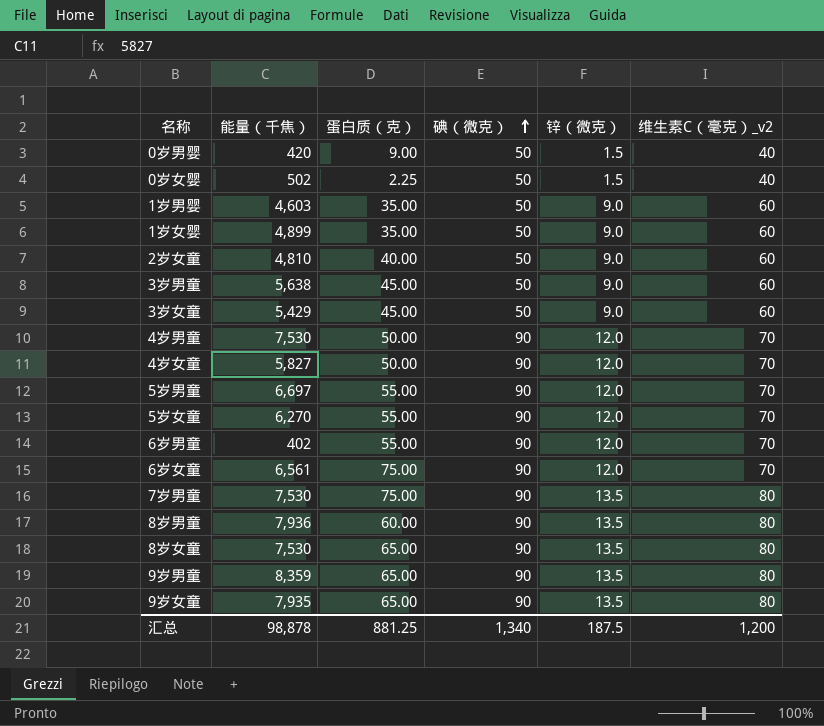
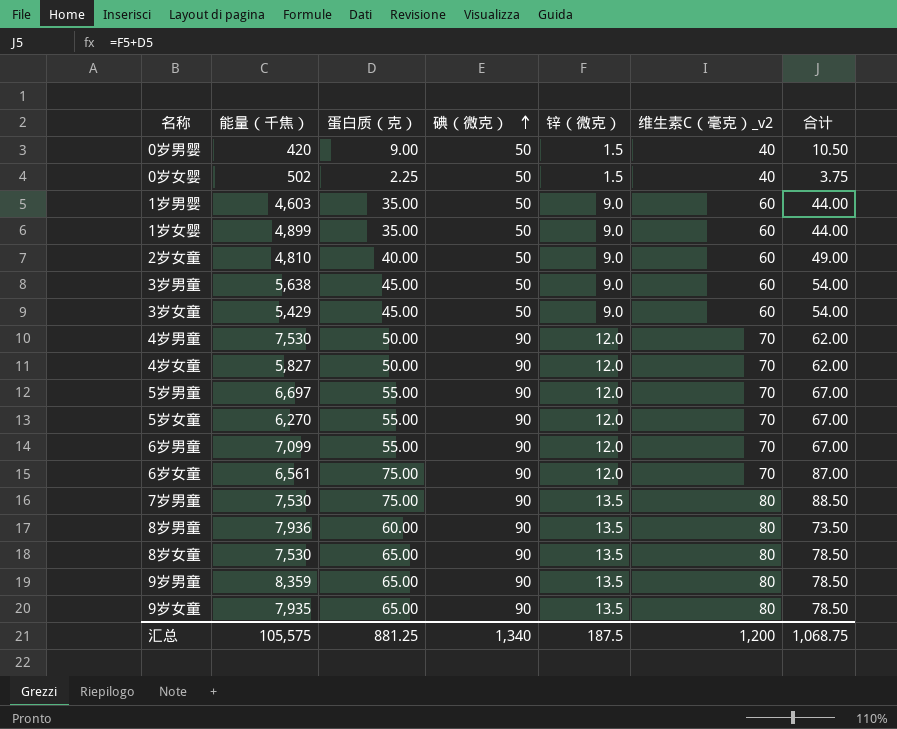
column 合计 | formula: none -> [蛋白质（克）] + [锌（微克）]
6岁男童 | 能量（千焦）: 402 -> 7,099
汇总 | 能量（千焦）: 98,878 -> 105,575

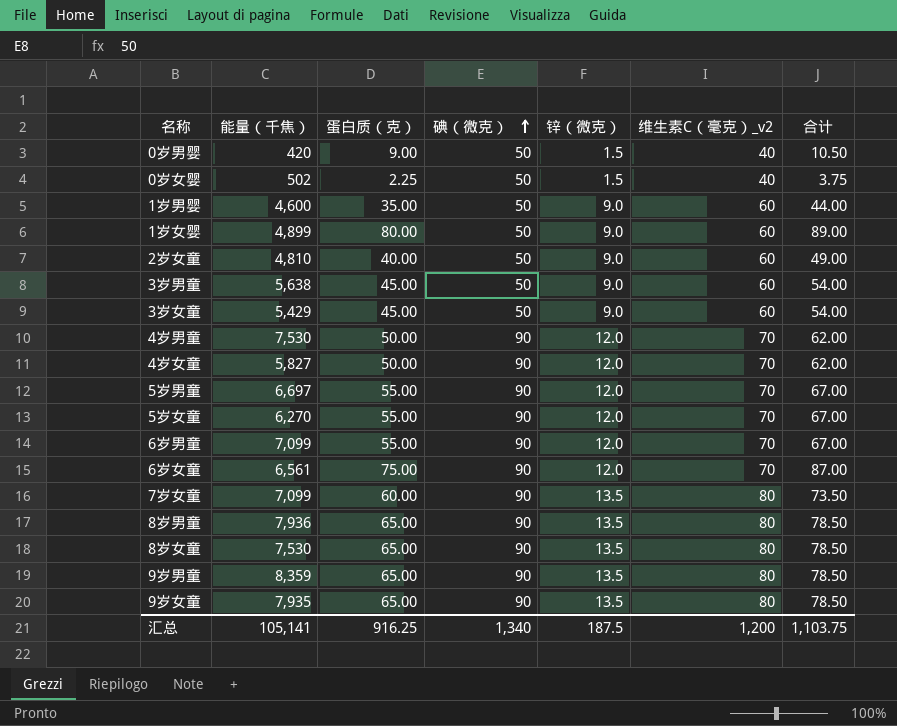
row 7岁男童: 7,530 | 75.00 | 90 | 13.5 | 80 | 88.50 -> none
1岁男婴 | 能量（千焦）: 4,603 -> 4,600
1岁女婴 | 蛋白质（克）: 35.00 -> 80.00
1岁女婴 | 合计: 44.00 -> 89.00
row 7岁女童: none -> 7,099 | 60.00 | 90 | 13.5 | 80 | 73.50
8岁男童 | 蛋白质（克）: 60.00 -> 65.00
8岁男童 | 合计: 73.50 -> 78.50
汇总 | 能量（千焦）: 105,575 -> 105,141
汇总 | 蛋白质（克）: 881.25 -> 916.25
汇总 | 合计: 1,068.75 -> 1,103.75

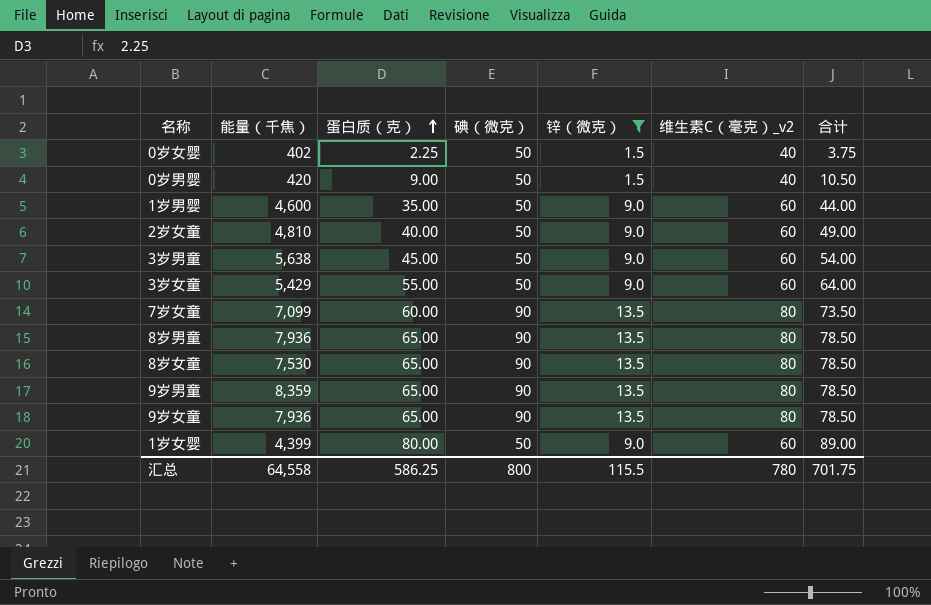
filter: none -> 锌（微克） != 12.0
row order: 碘（微克） ascending -> 蛋白质（克） ascending
0岁女婴 | 能量（千焦）: 502 -> 402
3岁女童 | 蛋白质（克）: 45.00 -> 55.00
3岁女童 | 合计: 54.00 -> 64.00
9岁女童 | 能量（千焦）: 7,935 -> 7,936
1岁女婴 | 能量（千焦）: 4,899 -> 4,399
汇总 | 能量（千焦）: 105,141 -> 64,558
汇总 | 蛋白质（克）: 916.25 -> 586.25
汇总 | 碘（微克）: 1,340 -> 800
汇总 | 锌（微克）: 187.5 -> 115.5
汇总 | 维生素C（毫克）_v2: 1,200 -> 780
汇总 | 合计: 1,103.75 -> 701.75

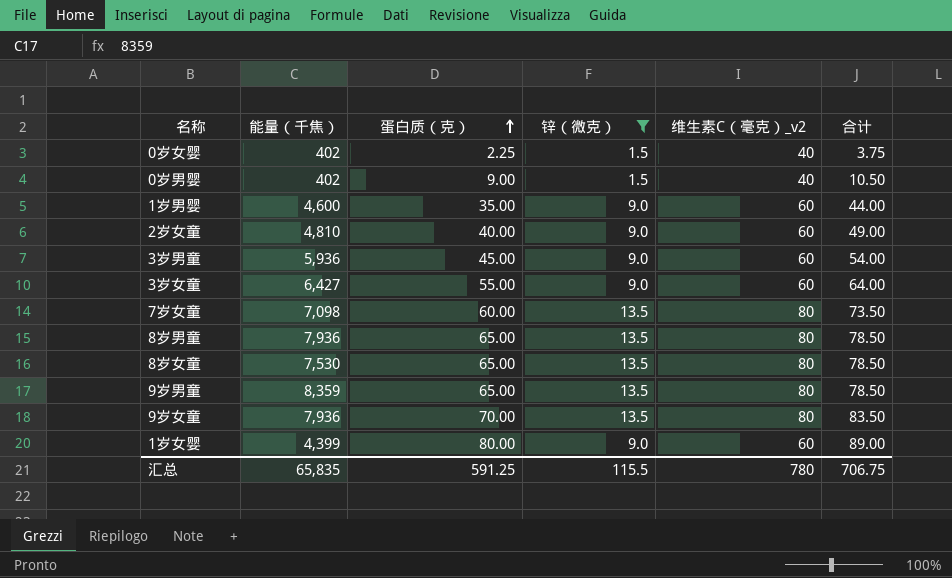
column 碘（微克） | position: 4 -> none
0岁男婴 | 能量（千焦）: 420 -> 402
3岁男童 | 能量（千焦）: 5,638 -> 5,936
3岁女童 | 能量（千焦）: 5,429 -> 6,427
7岁女童 | 能量（千焦）: 7,099 -> 7,098
9岁女童 | 蛋白质（克）: 65.00 -> 70.00
9岁女童 | 合计: 78.50 -> 83.50
汇总 | 能量（千焦）: 64,558 -> 65,835
汇总 | 蛋白质（克）: 586.25 -> 591.25
汇总 | 合计: 701.75 -> 706.75

